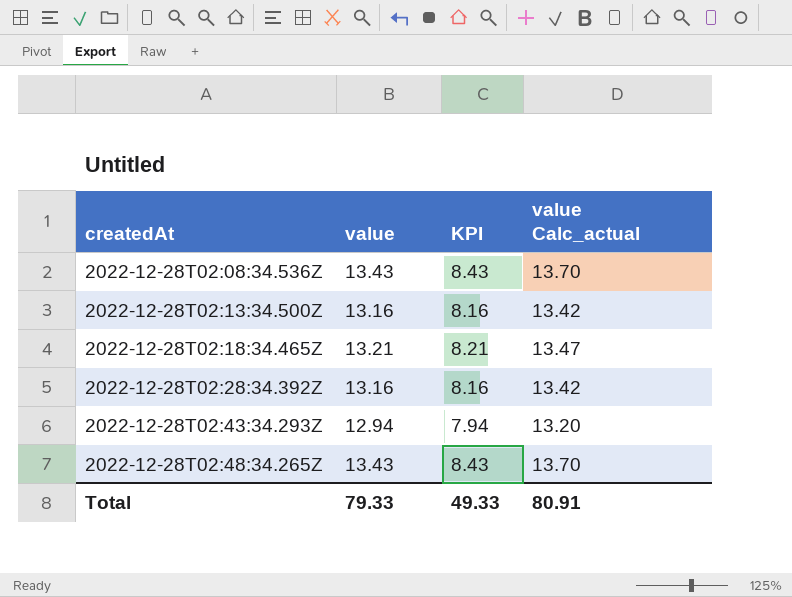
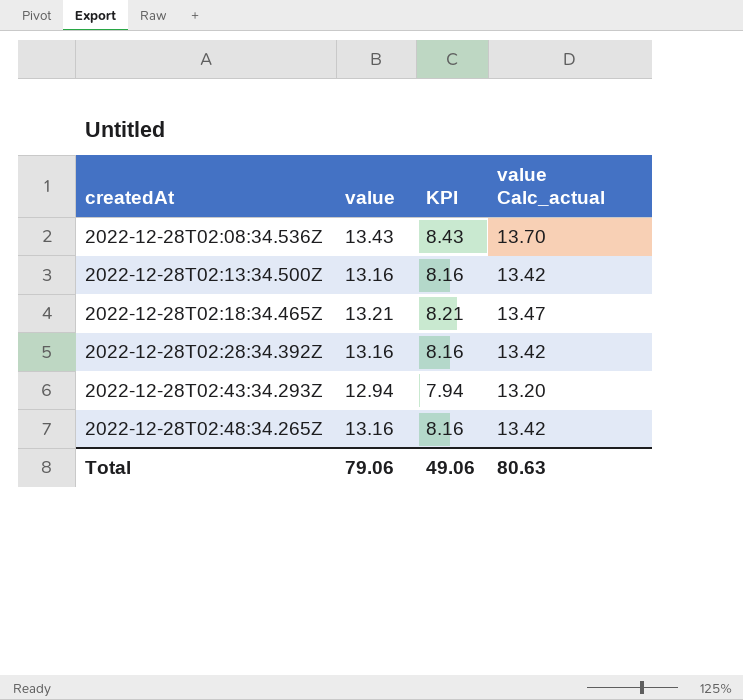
2022-12-28T02:48:34.265Z | value: 13.43 -> 13.16
2022-12-28T02:48:34.265Z | KPI: 8.43 -> 8.16
2022-12-28T02:48:34.265Z | value Calc_actual: 13.70 -> 13.42
Total | value: 79.33 -> 79.06
Total | KPI: 49.33 -> 49.06
Total | value Calc_actual: 80.91 -> 80.63

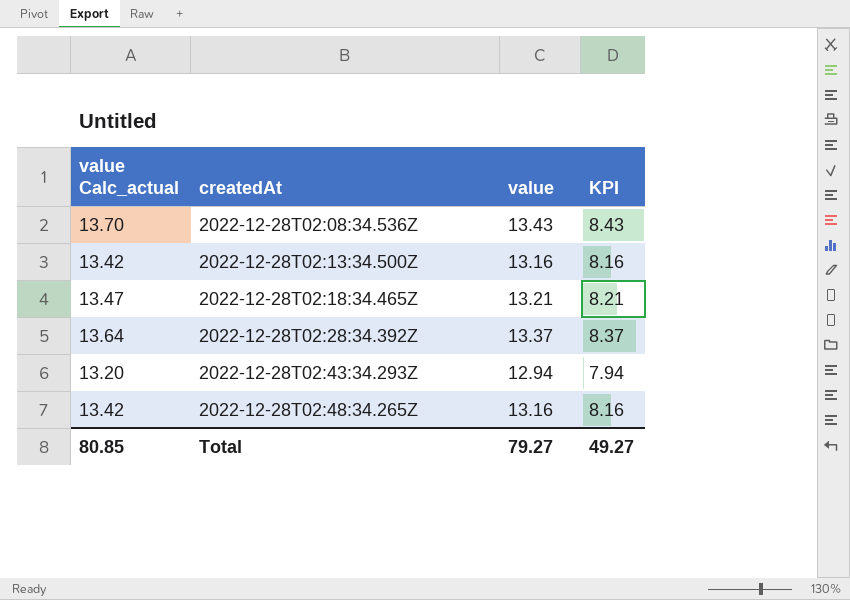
column value Calc_actual | position: 4 -> 1
2022-12-28T02:28:34.392Z | value Calc_actual: 13.42 -> 13.64
2022-12-28T02:28:34.392Z | value: 13.16 -> 13.37
2022-12-28T02:28:34.392Z | KPI: 8.16 -> 8.37
Total | value Calc_actual: 80.63 -> 80.85
Total | value: 79.06 -> 79.27
Total | KPI: 49.06 -> 49.27

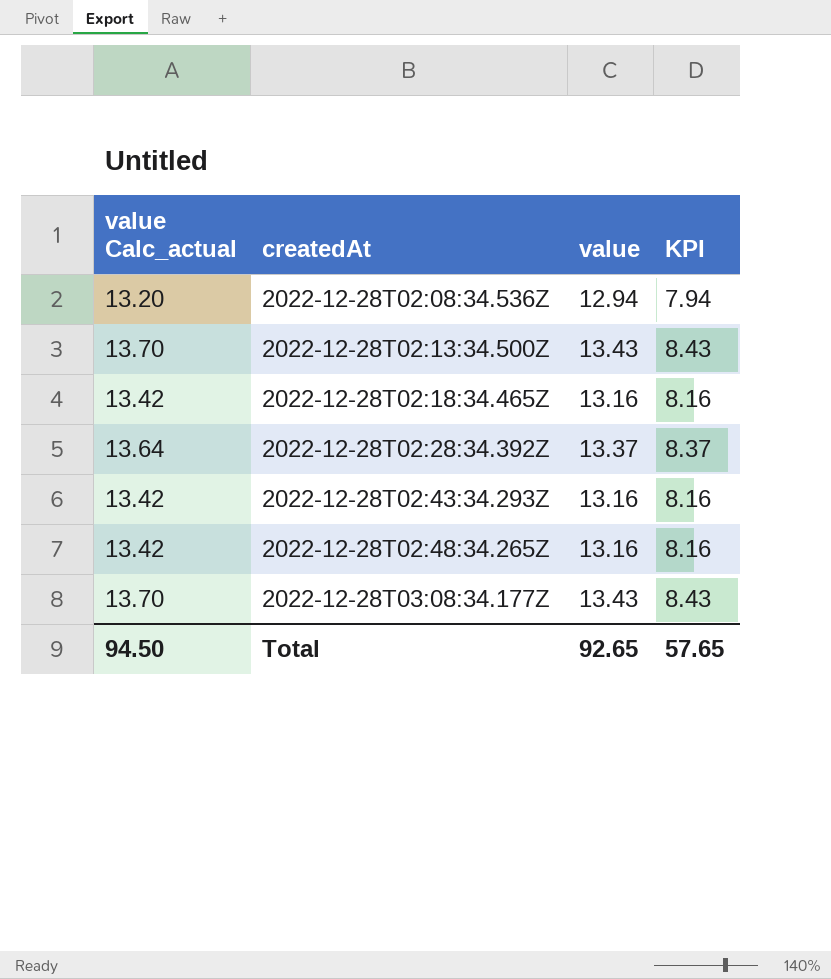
2022-12-28T02:08:34.536Z | value Calc_actual: 13.70 -> 13.20
2022-12-28T02:08:34.536Z | value: 13.43 -> 12.94
2022-12-28T02:08:34.536Z | KPI: 8.43 -> 7.94
2022-12-28T02:13:34.500Z | value Calc_actual: 13.42 -> 13.70
2022-12-28T02:13:34.500Z | value: 13.16 -> 13.43
2022-12-28T02:13:34.500Z | KPI: 8.16 -> 8.43
2022-12-28T02:18:34.465Z | value Calc_actual: 13.47 -> 13.42
2022-12-28T02:18:34.465Z | value: 13.21 -> 13.16
2022-12-28T02:18:34.465Z | KPI: 8.21 -> 8.16
2022-12-28T02:43:34.293Z | value Calc_actual: 13.20 -> 13.42
2022-12-28T02:43:34.293Z | value: 12.94 -> 13.16
2022-12-28T02:43:34.293Z | KPI: 7.94 -> 8.16
row 2022-12-28T03:08:34.177Z: none -> 13.70 | 13.43 | 8.43
Total | value Calc_actual: 80.85 -> 94.50
Total | value: 79.27 -> 92.65
Total | KPI: 49.27 -> 57.65

